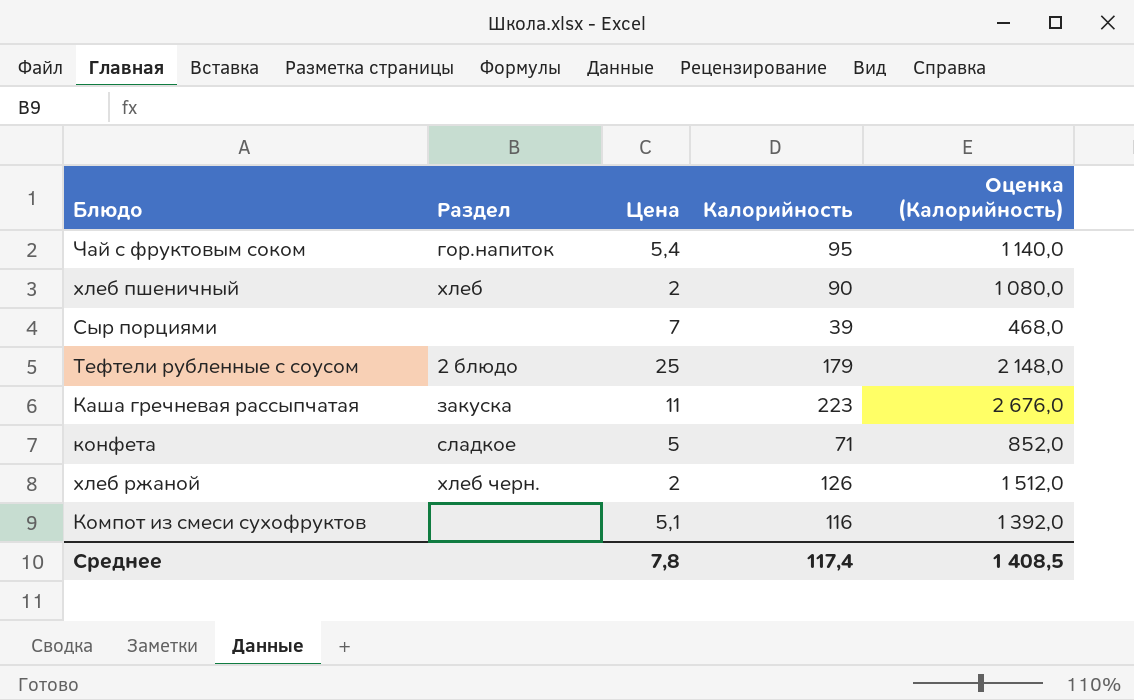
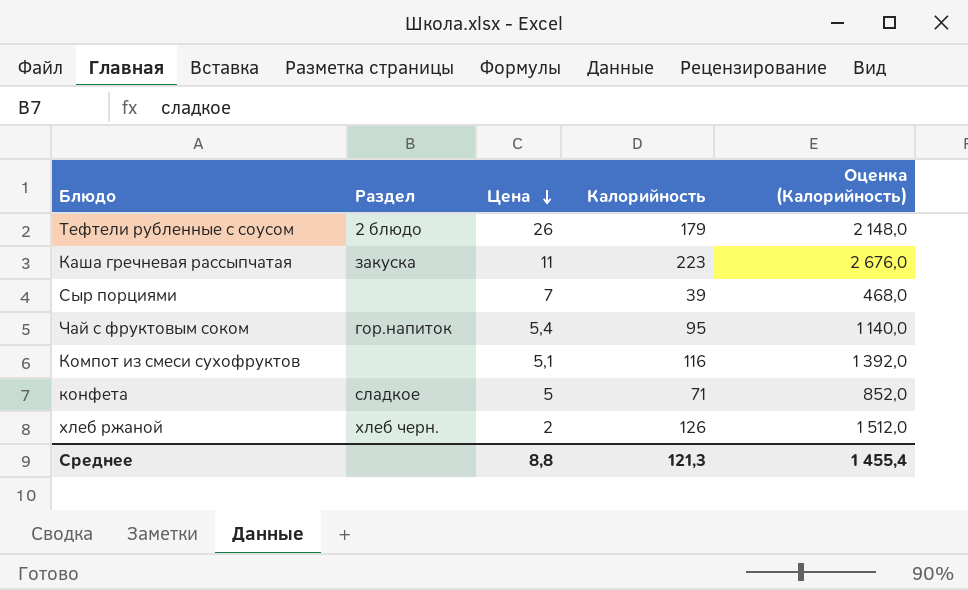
row order: none -> Цена descending
row хлеб пшеничный: хлеб | 2 | 90 | 1 080,0 -> none
Тефтели рубленные с соусом | Цена: 25 -> 26
Среднее | Цена: 7,8 -> 8,8
Среднее | Калорийность: 117,4 -> 121,3
Среднее | Оценка (Калорийность): 1 408,5 -> 1 455,4

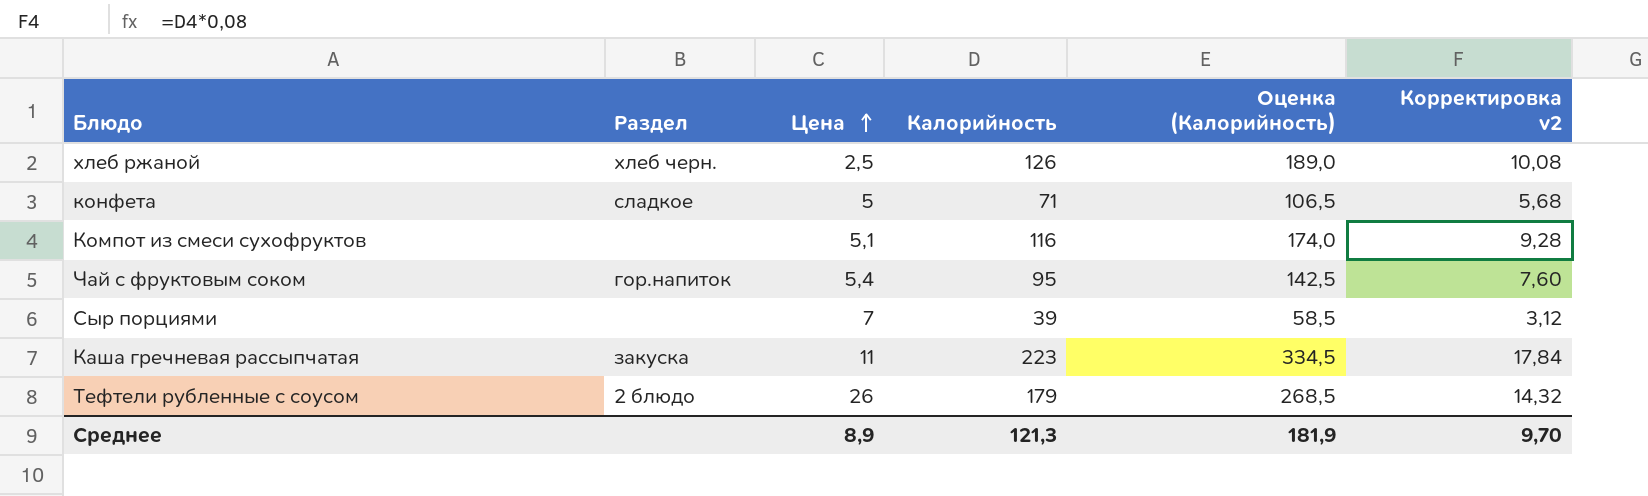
row order: Цена descending -> Цена ascending
column Оценка (Калорийность) | formula: [Калорийность] * 12 -> [Калорийность] * 1,5
column Корректировка v2 | formula: none -> [Калорийность] * 0,08
хлеб ржаной | Цена: 2 -> 2,5
Среднее | Цена: 8,8 -> 8,9
Среднее | Оценка (Калорийность): 1 455,4 -> 181,9

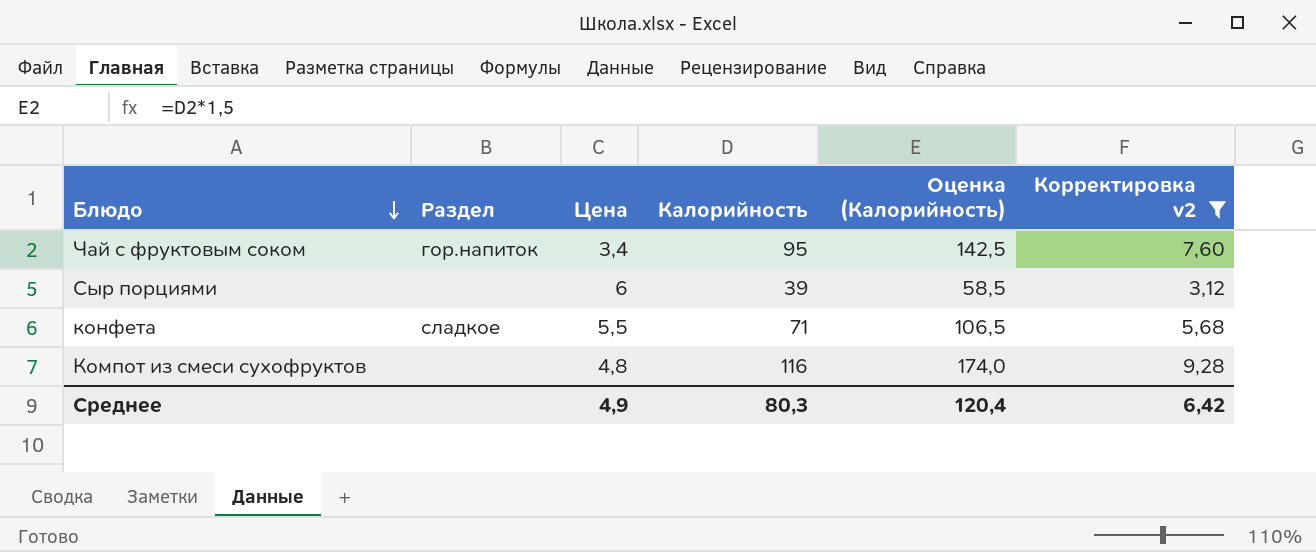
filter: none -> Корректировка v2 <= 9,28
row order: Цена ascending -> Блюдо descending
Чай с фруктовым соком | Цена: 5,4 -> 3,4
Сыр порциями | Цена: 7 -> 6
конфета | Цена: 5 -> 5,5
Компот из смеси сухофруктов | Цена: 5,1 -> 4,8
Среднее | Цена: 8,9 -> 4,9
Среднее | Калорийность: 121,3 -> 80,3
Среднее | Оценка (Калорийность): 181,9 -> 120,4
Среднее | Корректировка v2: 9,70 -> 6,42

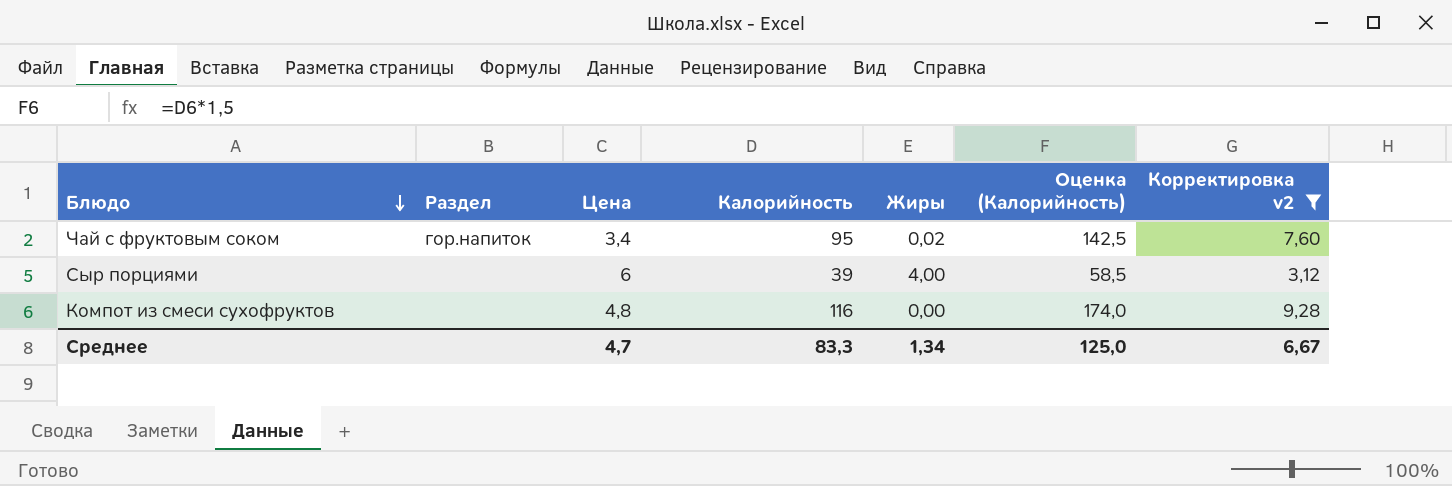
column Жиры | position: none -> 5
row конфета: сладкое | 5,5 | 71 | 106,5 | 5,68 -> none
Среднее | Цена: 4,9 -> 4,7
Среднее | Калорийность: 80,3 -> 83,3
Среднее | Оценка (Калорийность): 120,4 -> 125,0
Среднее | Корректировка v2: 6,42 -> 6,67

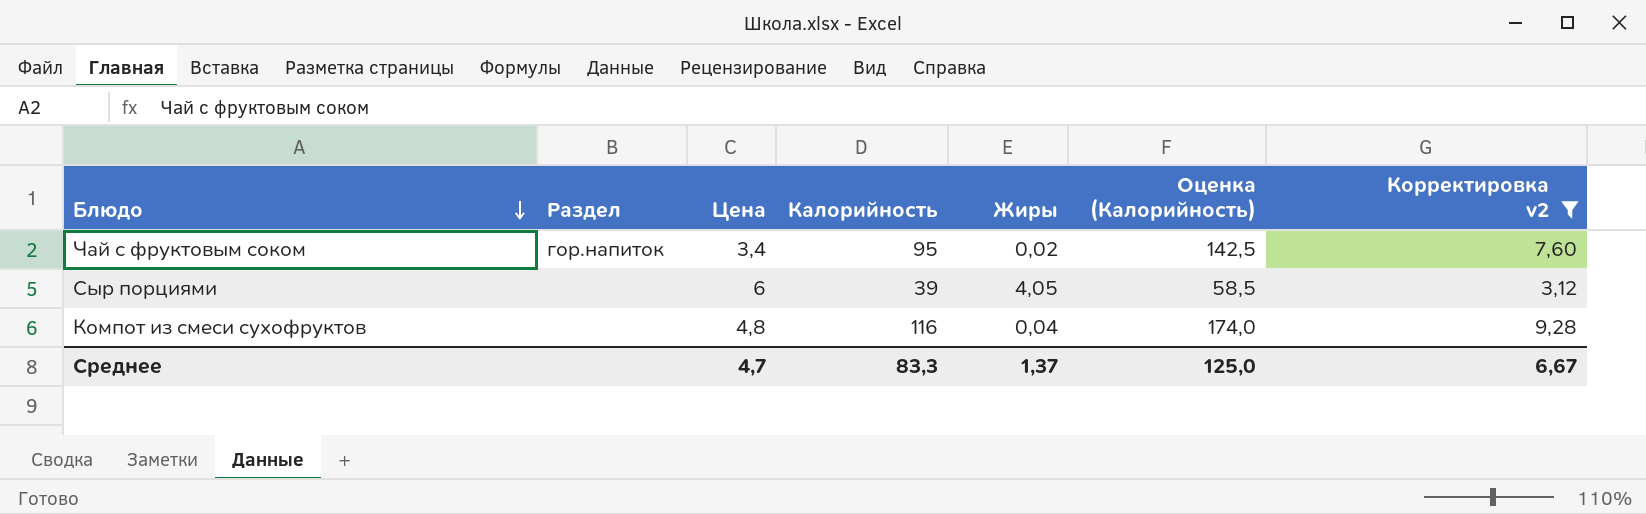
Сыр порциями | Жиры: 4,00 -> 4,05
Компот из смеси сухофруктов | Жиры: 0,00 -> 0,04
Среднее | Жиры: 1,34 -> 1,37

